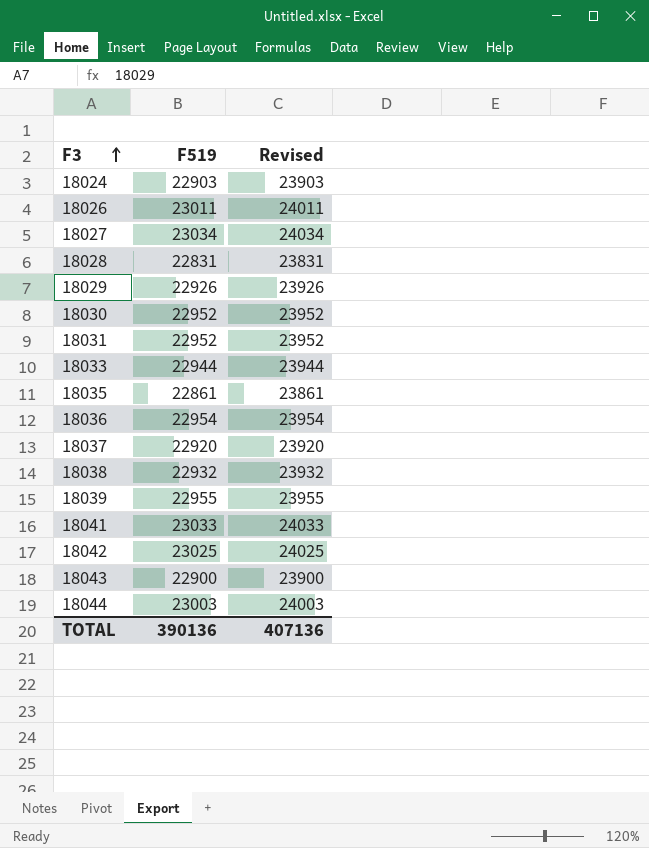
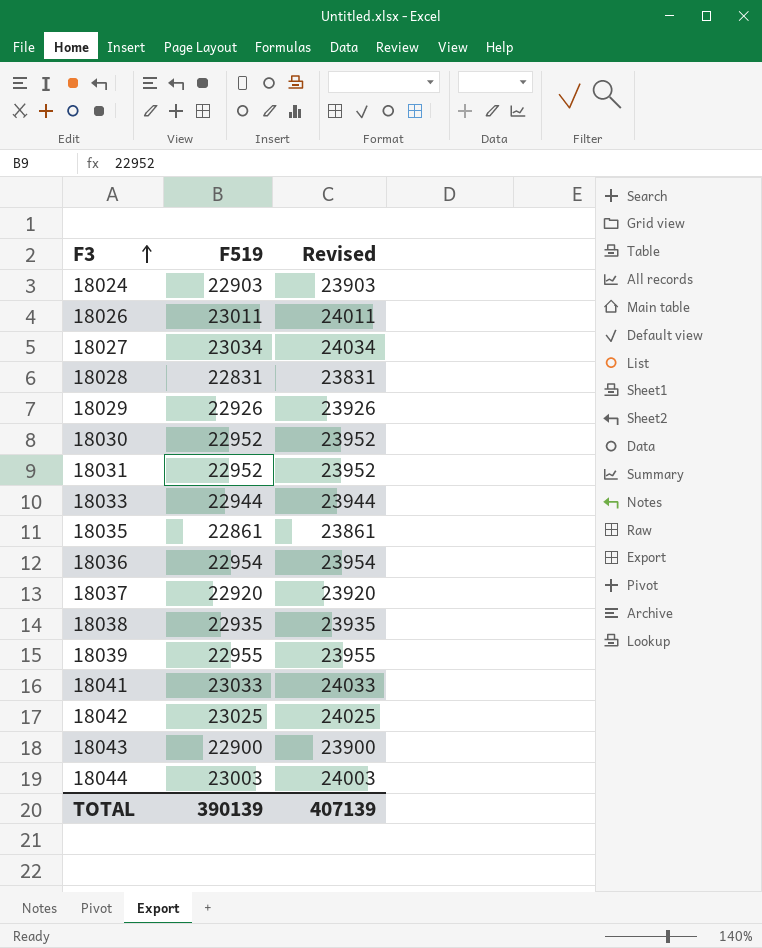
18038 | F519: 22932 -> 22935
18038 | Revised: 23932 -> 23935
TOTAL | F519: 390136 -> 390139
TOTAL | Revised: 407136 -> 407139

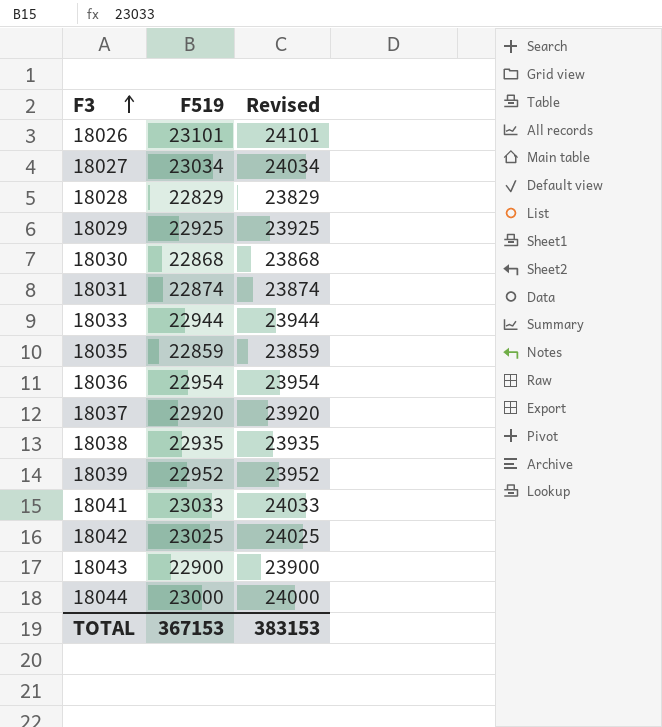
row 18024: 22903 | 23903 -> none
18026 | F519: 23011 -> 23101
18026 | Revised: 24011 -> 24101
18028 | F519: 22831 -> 22829
18028 | Revised: 23831 -> 23829
18029 | F519: 22926 -> 22925
18029 | Revised: 23926 -> 23925
18030 | F519: 22952 -> 22868
18030 | Revised: 23952 -> 23868
18031 | F519: 22952 -> 22874
18031 | Revised: 23952 -> 23874
18035 | F519: 22861 -> 22859
18035 | Revised: 23861 -> 23859
18039 | F519: 22955 -> 22952
18039 | Revised: 23955 -> 23952
18044 | F519: 23003 -> 23000
18044 | Revised: 24003 -> 24000
TOTAL | F519: 390139 -> 367153
TOTAL | Revised: 407139 -> 383153

